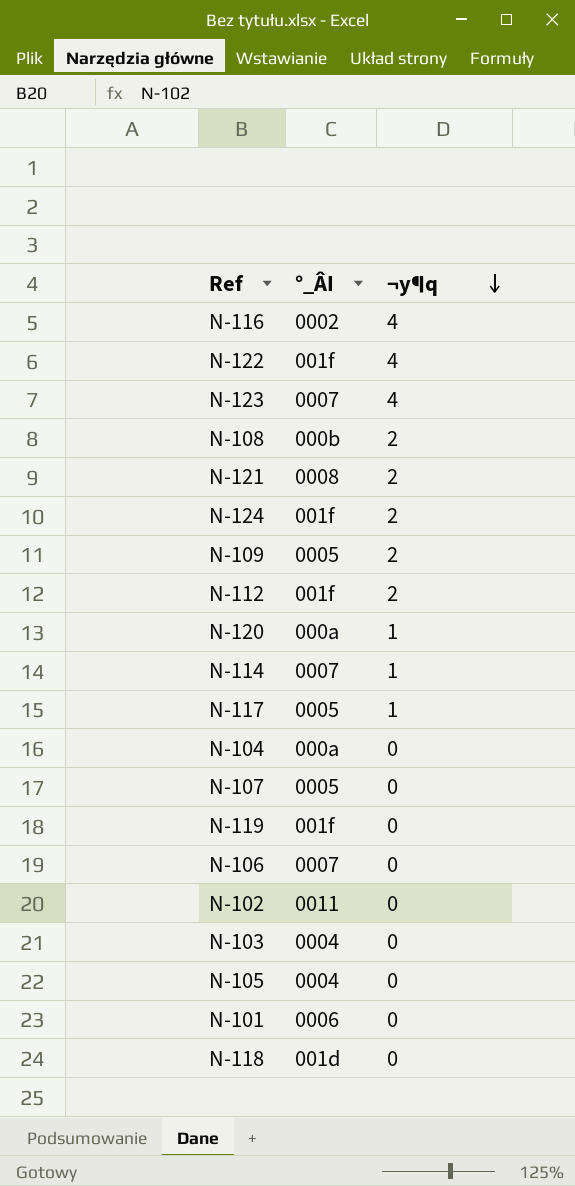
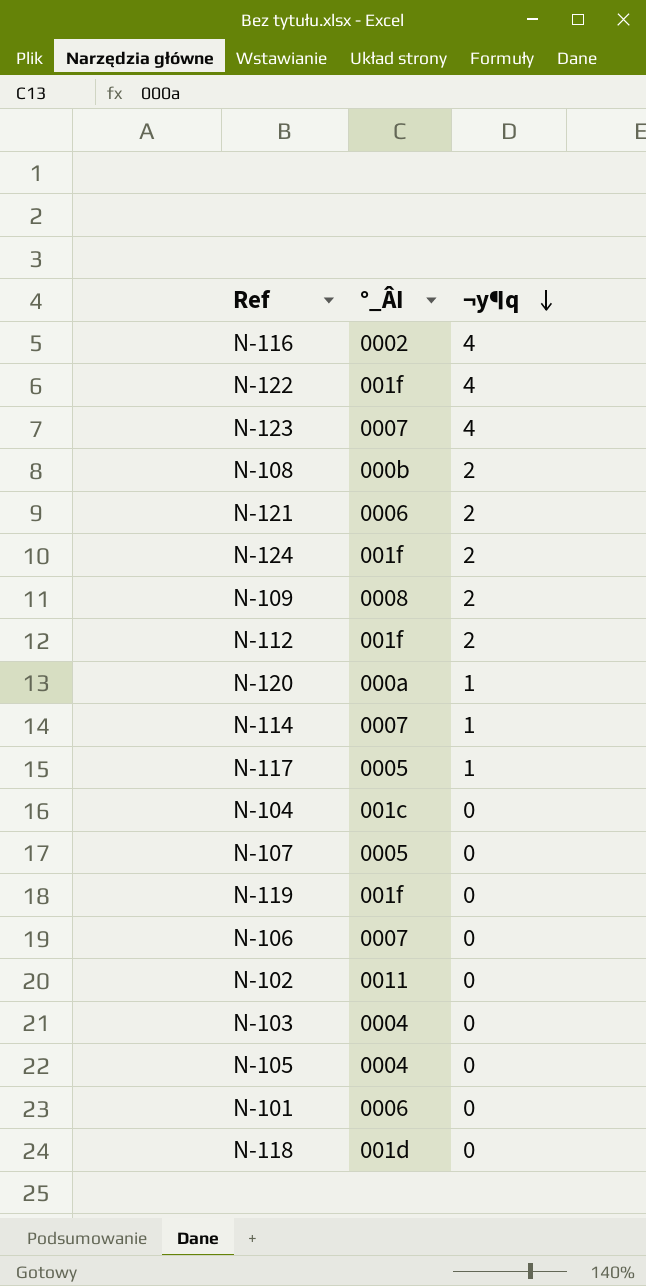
N-121 | °_ÂI: 0008 -> 0006
N-109 | °_ÂI: 0005 -> 0008
N-104 | °_ÂI: 000a -> 001c

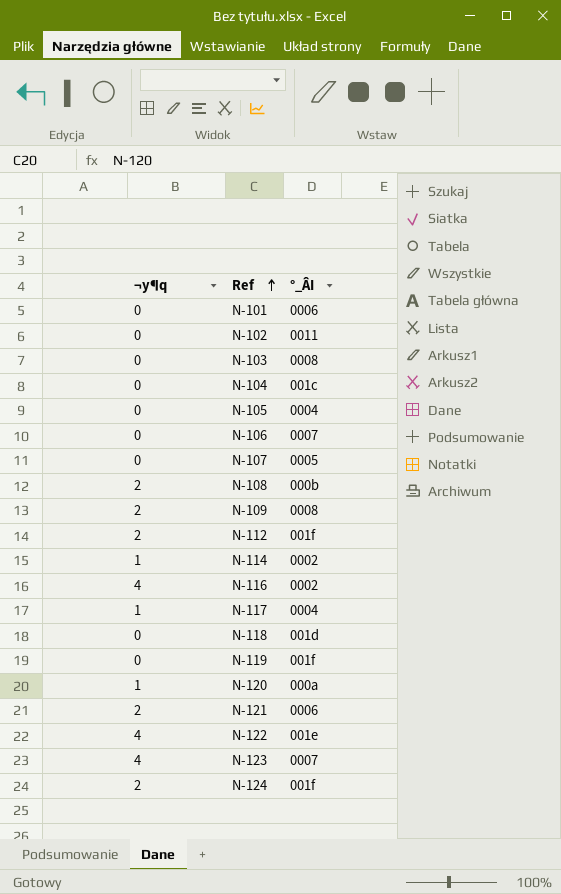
row order: ¬y¶q descending -> Ref ascending
column ¬y¶q | position: 3 -> 1
N-103 | °_ÂI: 0004 -> 0008
N-114 | °_ÂI: 0007 -> 0002
N-117 | °_ÂI: 0005 -> 0004
N-122 | °_ÂI: 001f -> 001e

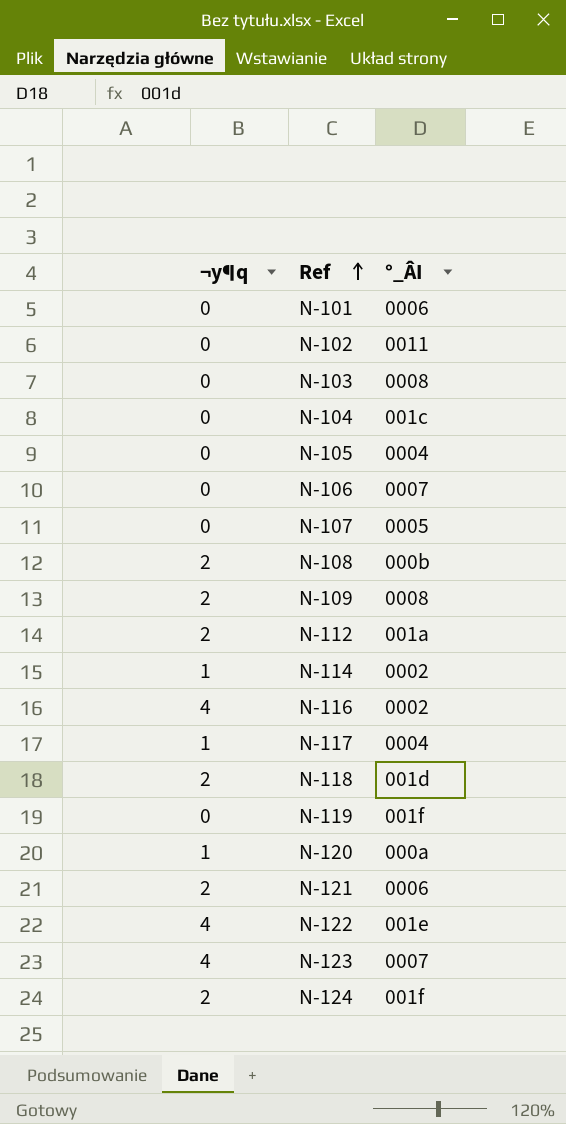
N-112 | °_ÂI: 001f -> 001a
N-118 | ¬y¶q: 0 -> 2

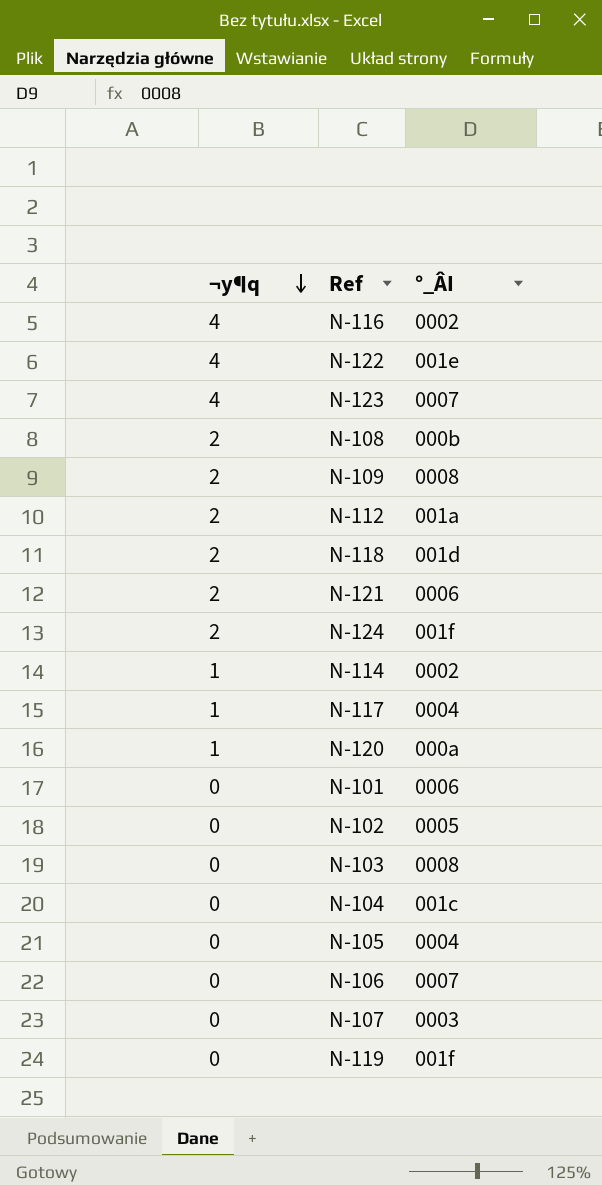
row order: Ref ascending -> ¬y¶q descending
N-102 | °_ÂI: 0011 -> 0005
N-107 | °_ÂI: 0005 -> 0003

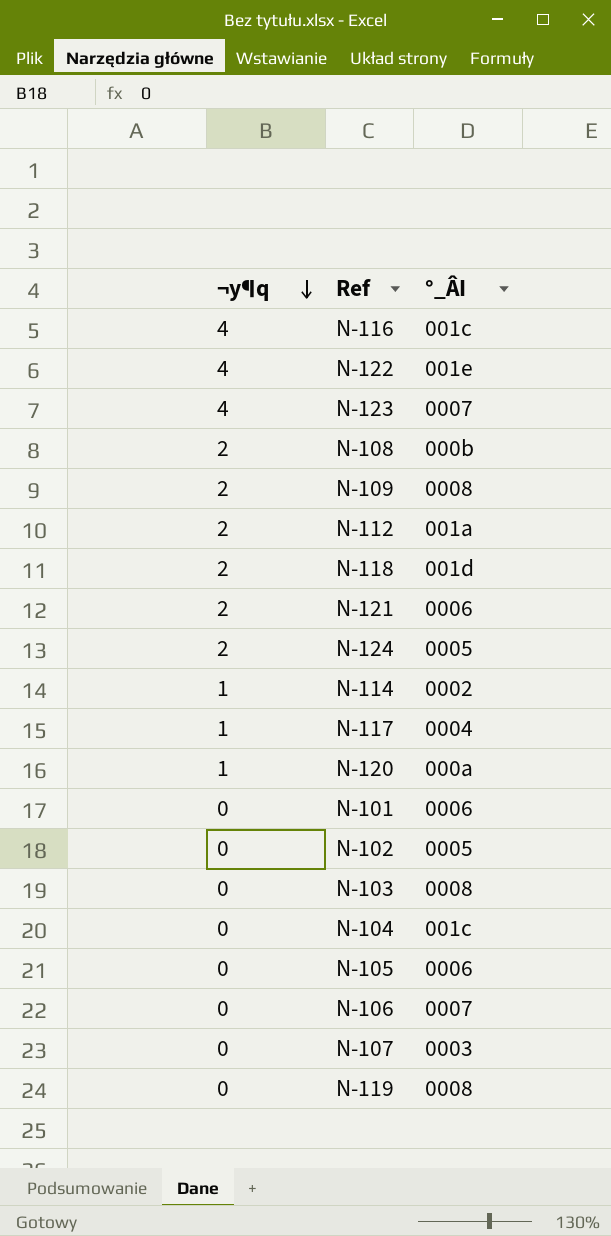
N-116 | °_ÂI: 0002 -> 001c
N-124 | °_ÂI: 001f -> 0005
N-105 | °_ÂI: 0004 -> 0006
N-119 | °_ÂI: 001f -> 0008

